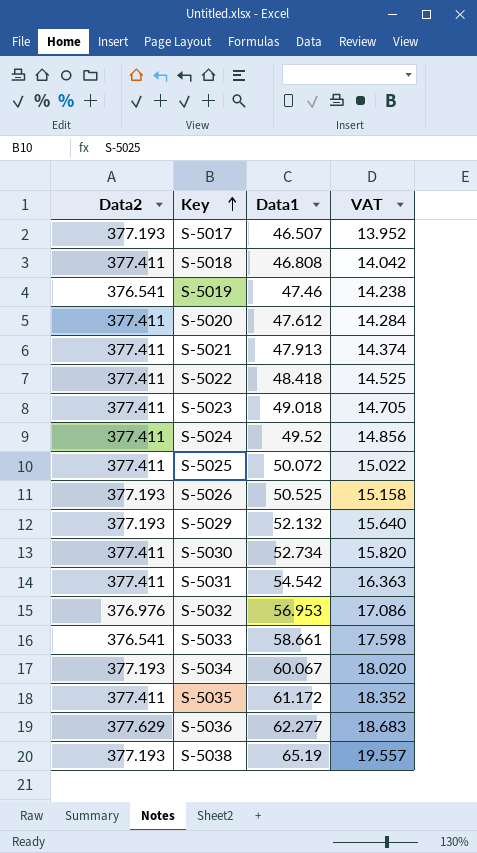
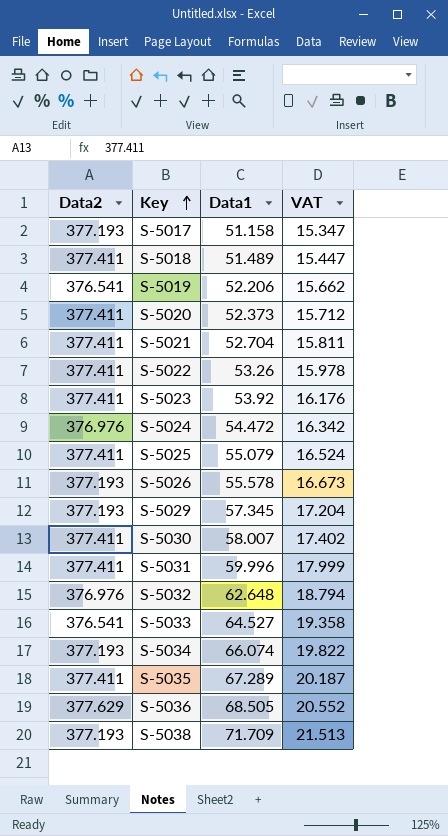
S-5017 | Data1: 46.507 -> 51.158
S-5017 | VAT: 13.952 -> 15.347
S-5018 | Data1: 46.808 -> 51.489
S-5018 | VAT: 14.042 -> 15.447
S-5019 | Data1: 47.46 -> 52.206
S-5019 | VAT: 14.238 -> 15.662
S-5020 | Data1: 47.612 -> 52.373
S-5020 | VAT: 14.284 -> 15.712
S-5021 | Data1: 47.913 -> 52.704
S-5021 | VAT: 14.374 -> 15.811
S-5022 | Data1: 48.418 -> 53.26
S-5022 | VAT: 14.525 -> 15.978
S-5023 | Data1: 49.018 -> 53.92
S-5023 | VAT: 14.705 -> 16.176
S-5024 | Data2: 377.411 -> 376.976
S-5024 | Data1: 49.52 -> 54.472
S-5024 | VAT: 14.856 -> 16.342
S-5025 | Data1: 50.072 -> 55.079
S-5025 | VAT: 15.022 -> 16.524
S-5026 | Data1: 50.525 -> 55.578
S-5026 | VAT: 15.158 -> 16.673
S-5029 | Data1: 52.132 -> 57.345
S-5029 | VAT: 15.640 -> 17.204
S-5030 | Data1: 52.734 -> 58.007
S-5030 | VAT: 15.820 -> 17.402
S-5031 | Data1: 54.542 -> 59.996
S-5031 | VAT: 16.363 -> 17.999
S-5032 | Data1: 56.953 -> 62.648
S-5032 | VAT: 17.086 -> 18.794
S-5033 | Data1: 58.661 -> 64.527
S-5033 | VAT: 17.598 -> 19.358
S-5034 | Data1: 60.067 -> 66.074
S-5034 | VAT: 18.020 -> 19.822
S-5035 | Data1: 61.172 -> 67.289
S-5035 | VAT: 18.352 -> 20.187
S-5036 | Data1: 62.277 -> 68.505
S-5036 | VAT: 18.683 -> 20.552
S-5038 | Data1: 65.19 -> 71.709
S-5038 | VAT: 19.557 -> 21.513

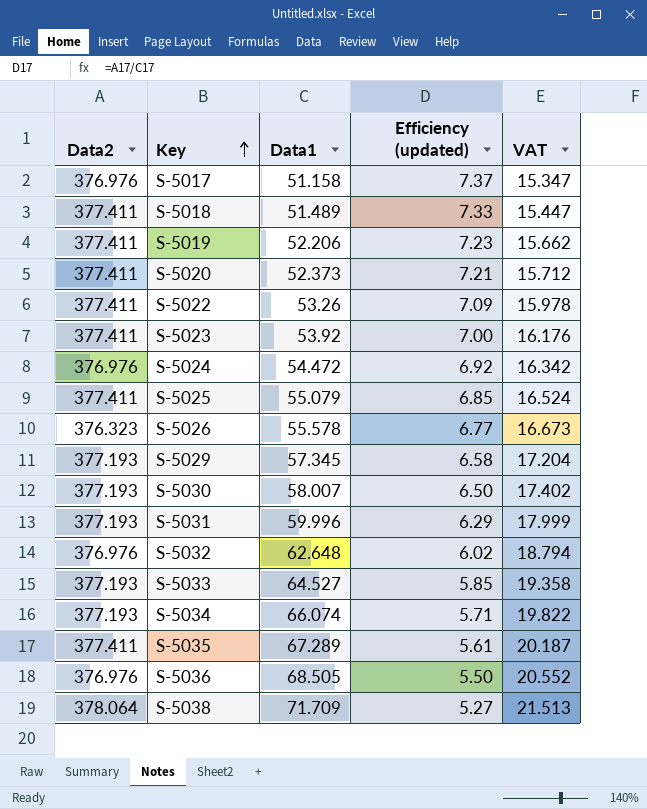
column Efficiency (updated) | formula: none -> [Data2] / [Data1]
row S-5021: 377.411 | 52.704 | 15.811 -> none
S-5017 | Data2: 377.193 -> 376.976
S-5019 | Data2: 376.541 -> 377.411
S-5026 | Data2: 377.193 -> 376.323
S-5030 | Data2: 377.411 -> 377.193
S-5031 | Data2: 377.411 -> 377.193
S-5033 | Data2: 376.541 -> 377.193
S-5036 | Data2: 377.629 -> 376.976
S-5038 | Data2: 377.193 -> 378.064

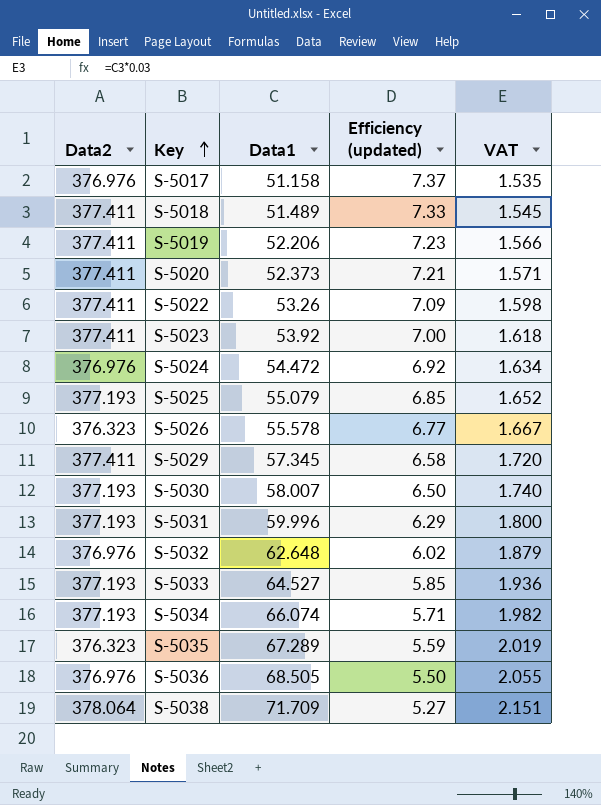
column VAT | formula: [Data1] * 0.3 -> [Data1] * 0.03
S-5025 | Data2: 377.411 -> 377.193
S-5029 | Data2: 377.193 -> 377.411
S-5035 | Data2: 377.411 -> 376.323
S-5035 | Efficiency (updated): 5.61 -> 5.59

